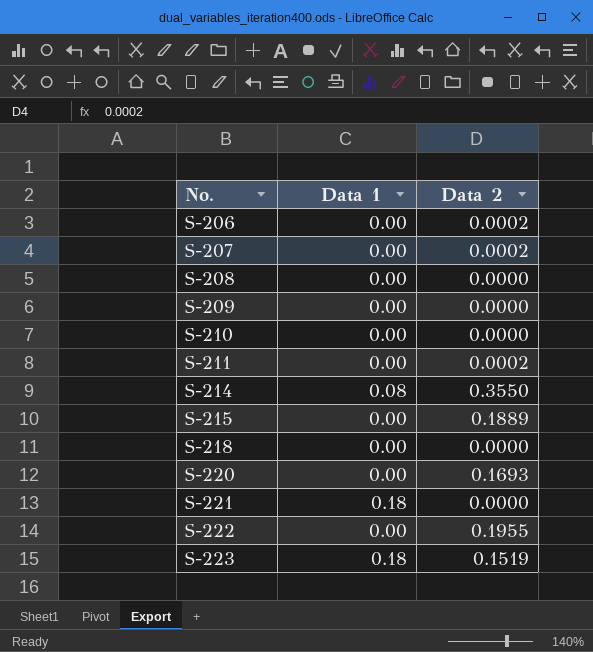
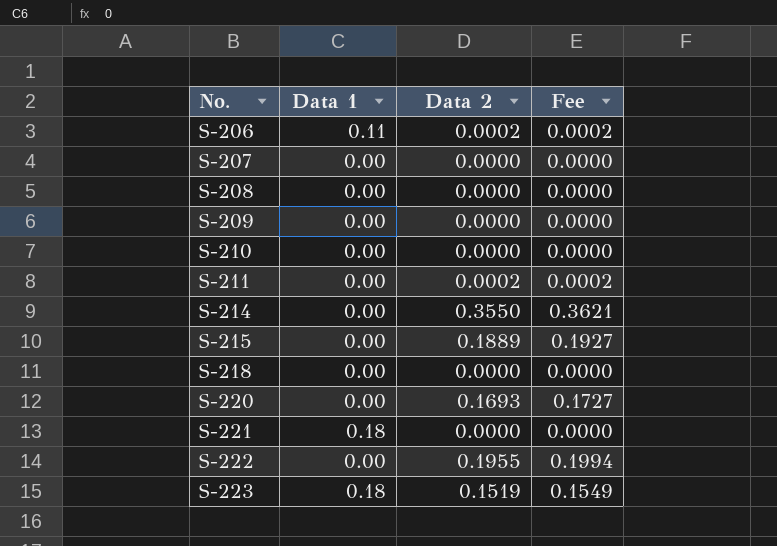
column Fee | formula: none -> [Data 2] * 1.02
S-206 | Data 1: 0.00 -> 0.11
S-207 | Data 2: 0.0002 -> 0.0000
S-214 | Data 1: 0.08 -> 0.00

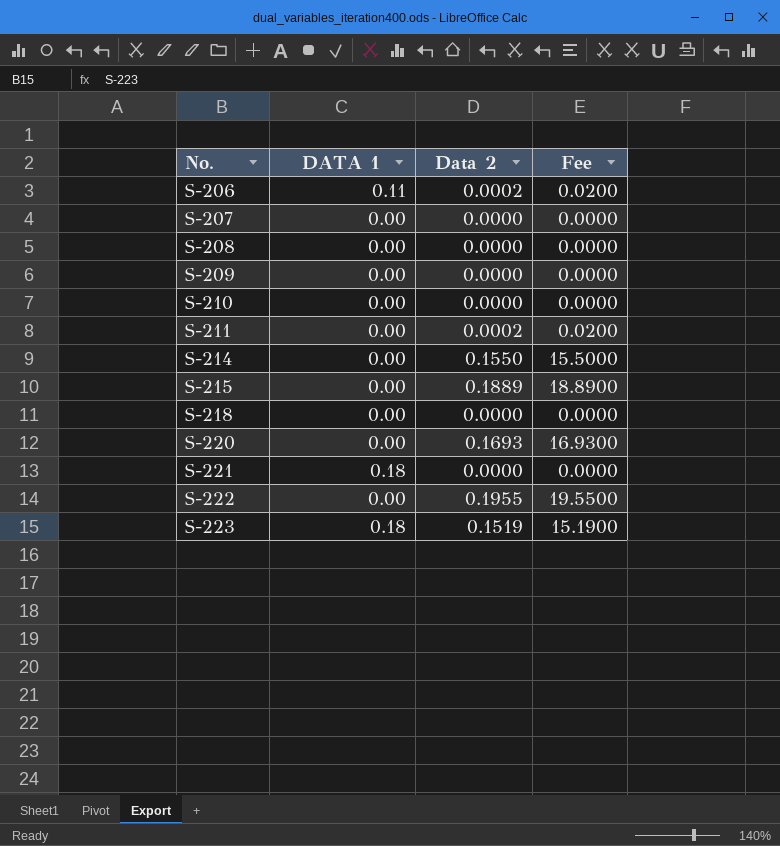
column name: Data 1 -> DATA 1
column Fee | formula: [Data 2] * 1.02 -> [Data 2] * 100
S-214 | Data 2: 0.3550 -> 0.1550

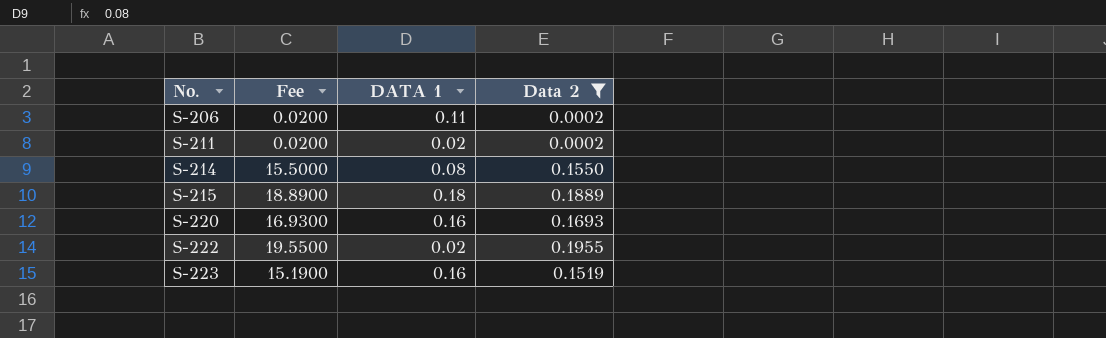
filter: none -> Data 2 != 0.0000
column Fee | position: 4 -> 2
S-211 | DATA 1: 0.00 -> 0.02
S-214 | DATA 1: 0.00 -> 0.08
S-215 | DATA 1: 0.00 -> 0.18
S-220 | DATA 1: 0.00 -> 0.16
S-222 | DATA 1: 0.00 -> 0.02
S-223 | DATA 1: 0.18 -> 0.16

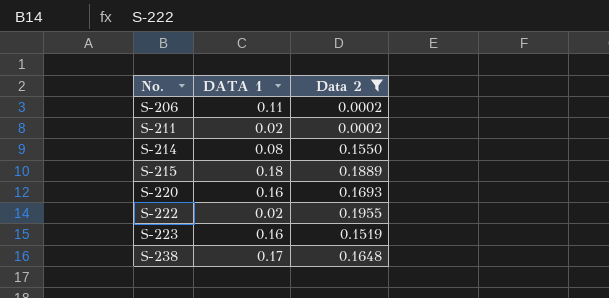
column Fee | formula: [Data 2] * 100 -> none
row S-238: none -> 0.17 | 0.1648

